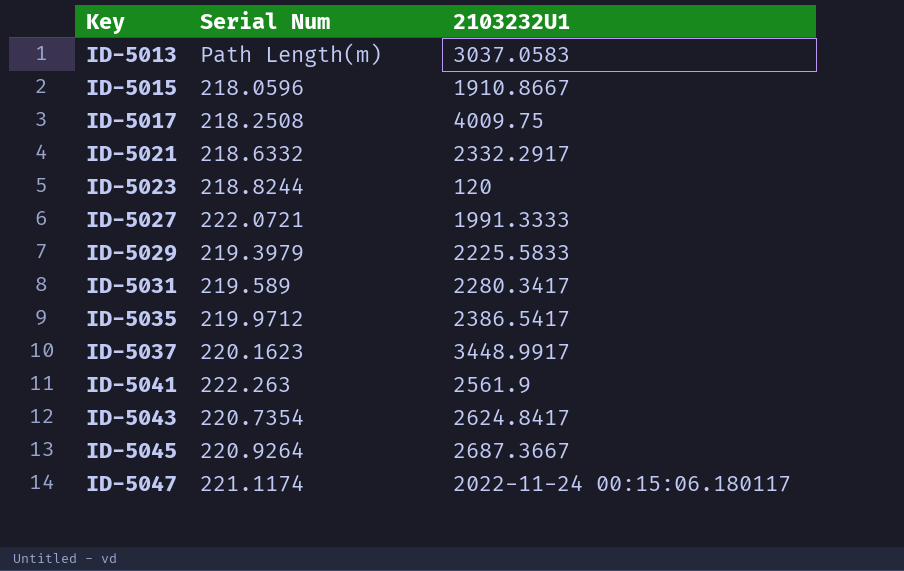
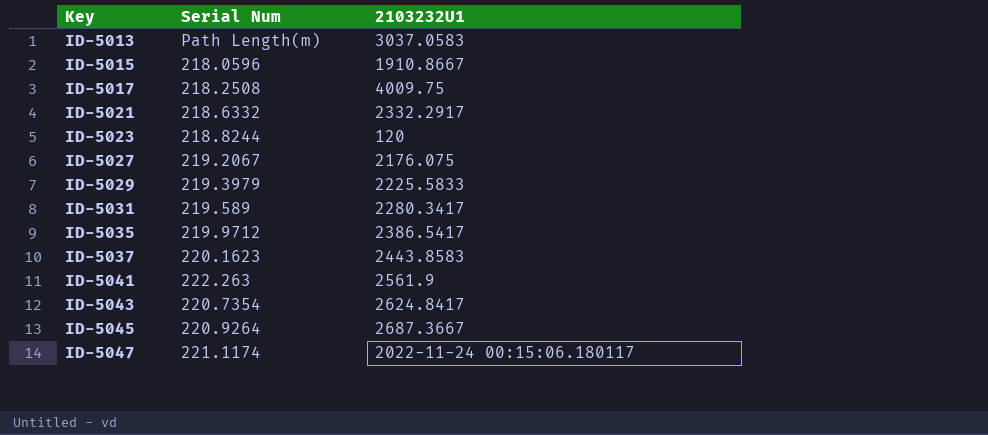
ID-5027 | Serial Num: 222.0721 -> 219.2067
ID-5027 | 2103232U1: 1991.3333 -> 2176.075
ID-5037 | 2103232U1: 3448.9917 -> 2443.8583

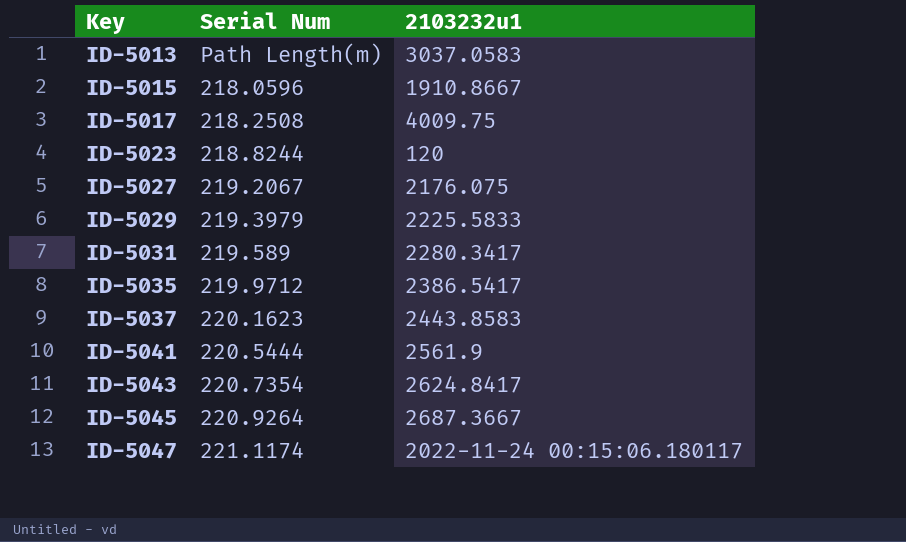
column name: 2103232U1 -> 2103232u1
row ID-5021: 218.6332 | 2332.2917 -> none
ID-5041 | Serial Num: 222.263 -> 220.5444

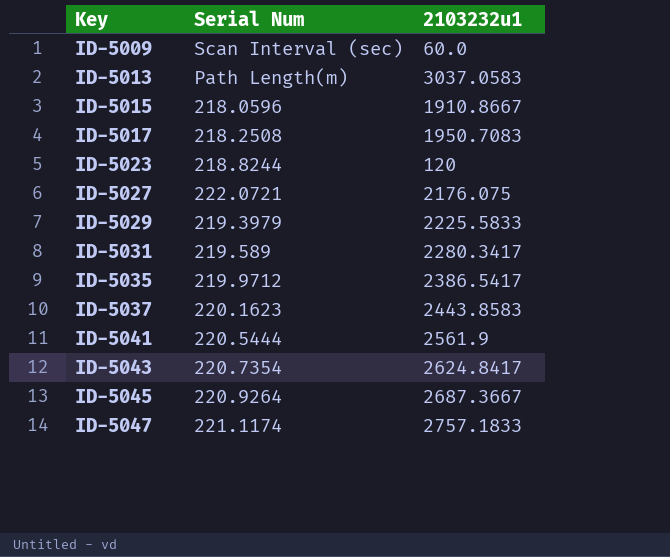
row ID-5009: none -> Scan Interval (sec) | 60.0
ID-5017 | 2103232u1: 4009.75 -> 1950.7083
ID-5027 | Serial Num: 219.2067 -> 222.0721
ID-5047 | 2103232u1: 2022-11-24 00:15:06.180117 -> 2757.1833

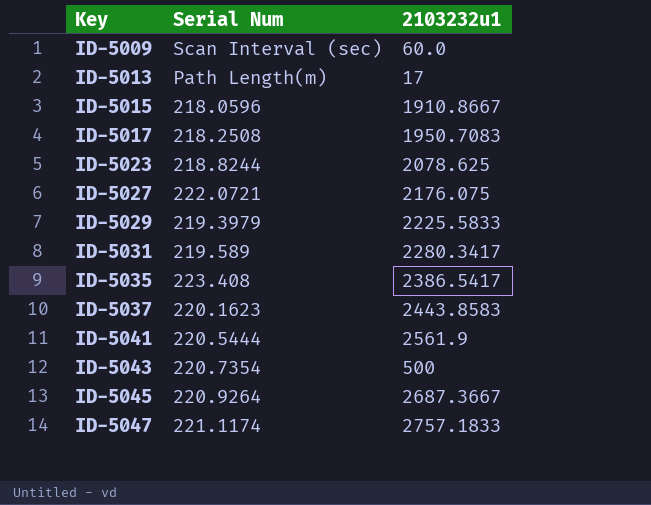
ID-5013 | 2103232u1: 3037.0583 -> 17
ID-5023 | 2103232u1: 120 -> 2078.625
ID-5035 | Serial Num: 219.9712 -> 223.408
ID-5043 | 2103232u1: 2624.8417 -> 500

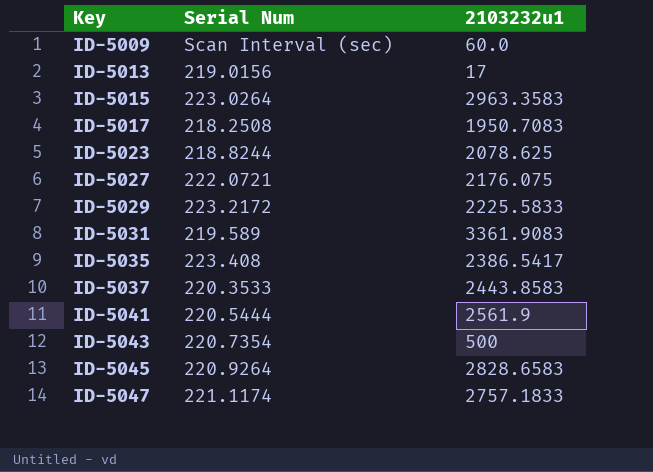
ID-5013 | Serial Num: Path Length(m) -> 219.0156
ID-5015 | Serial Num: 218.0596 -> 223.0264
ID-5015 | 2103232u1: 1910.8667 -> 2963.3583
ID-5029 | Serial Num: 219.3979 -> 223.2172
ID-5031 | 2103232u1: 2280.3417 -> 3361.9083
ID-5037 | Serial Num: 220.1623 -> 220.3533
ID-5045 | 2103232u1: 2687.3667 -> 2828.6583

